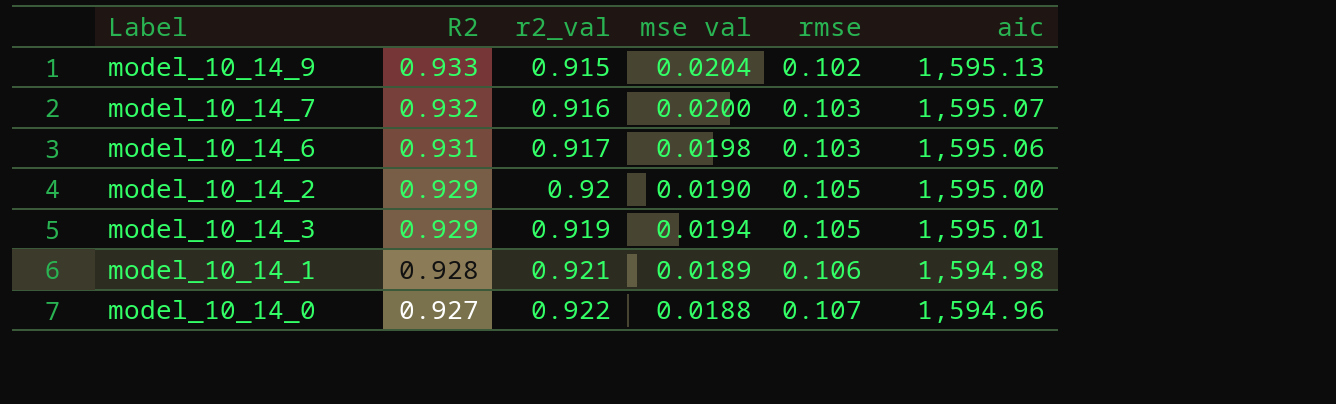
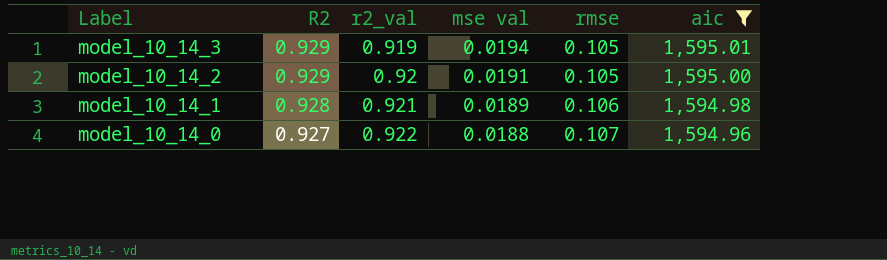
filter: none -> aic <= 1,595.01
row order: R2 descending -> Label descending
model_10_14_2 | mse val: 0.0190 -> 0.0191

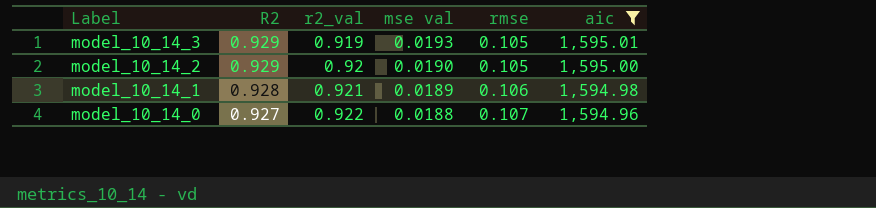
model_10_14_3 | mse val: 0.0194 -> 0.0193
model_10_14_2 | mse val: 0.0191 -> 0.0190

